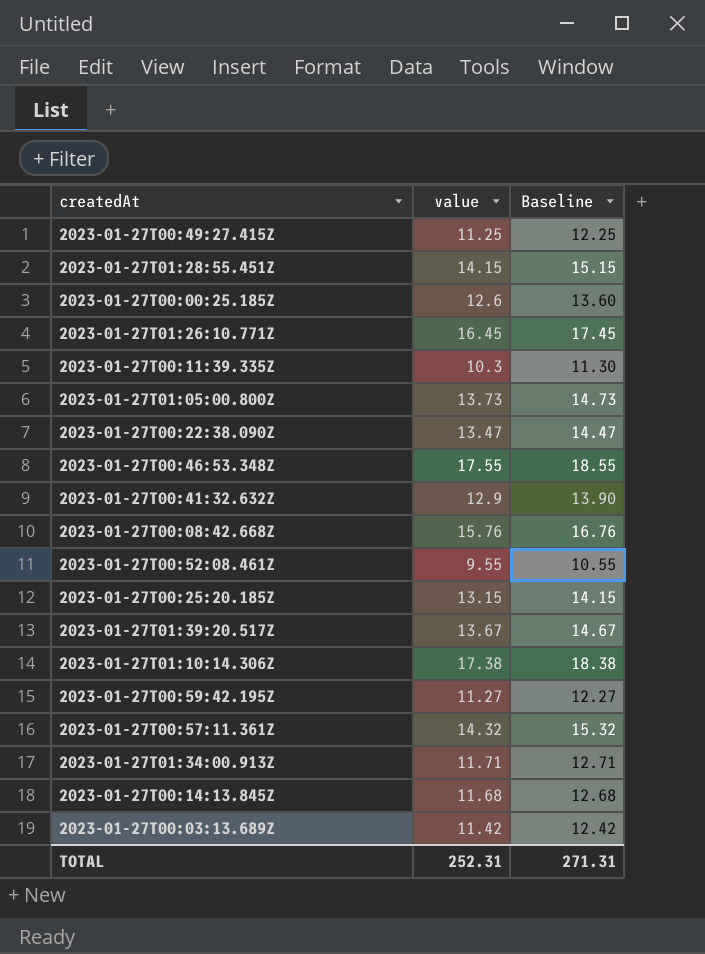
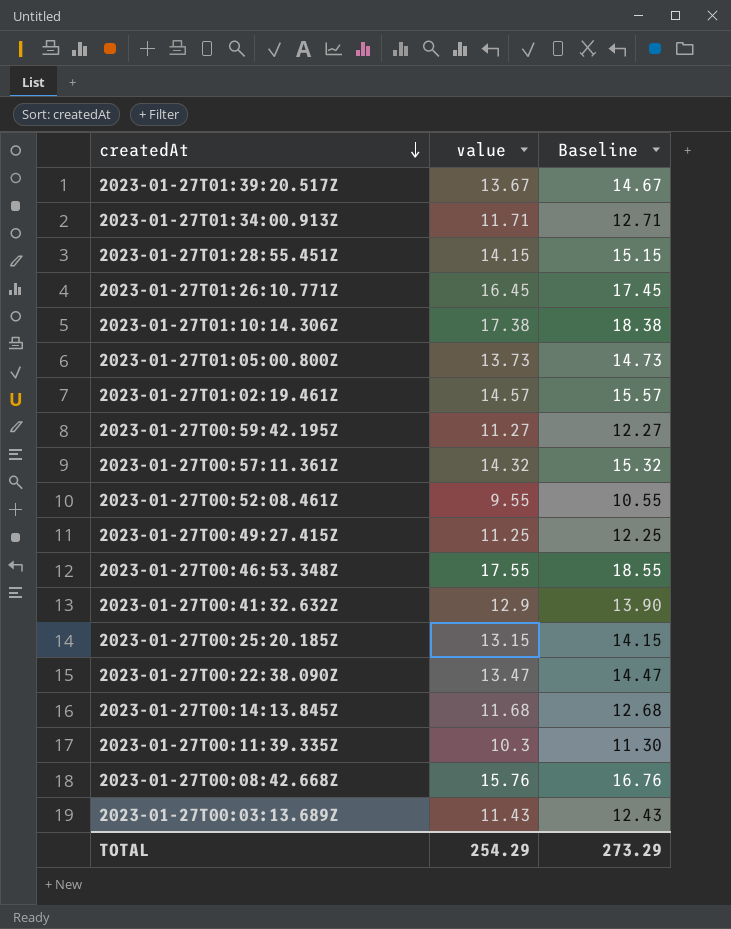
row order: none -> createdAt descending
row 2023-01-27T00:00:25.185Z: 12.6 | 13.60 -> none
row 2023-01-27T01:02:19.461Z: none -> 14.57 | 15.57
2023-01-27T00:03:13.689Z | value: 11.42 -> 11.43
2023-01-27T00:03:13.689Z | Baseline: 12.42 -> 12.43
TOTAL | value: 252.31 -> 254.29
TOTAL | Baseline: 271.31 -> 273.29

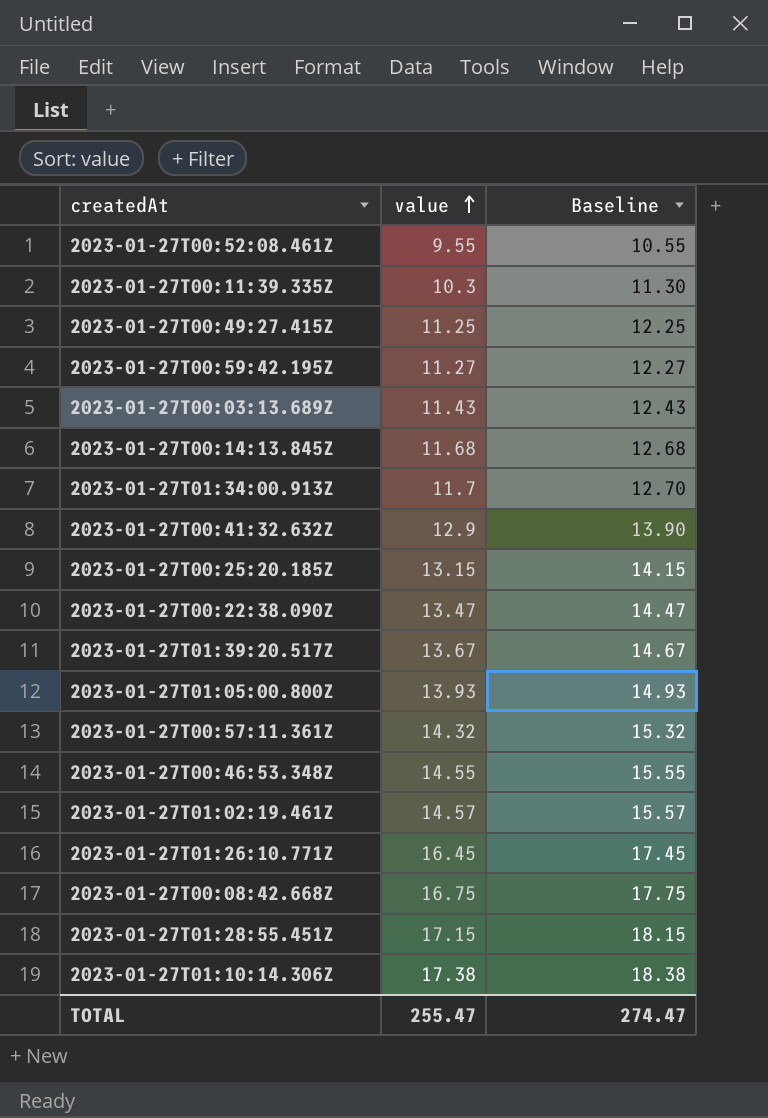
row order: createdAt descending -> value ascending
2023-01-27T01:34:00.913Z | value: 11.71 -> 11.7
2023-01-27T01:34:00.913Z | Baseline: 12.71 -> 12.70
2023-01-27T01:05:00.800Z | value: 13.73 -> 13.93
2023-01-27T01:05:00.800Z | Baseline: 14.73 -> 14.93
2023-01-27T00:46:53.348Z | value: 17.55 -> 14.55
2023-01-27T00:46:53.348Z | Baseline: 18.55 -> 15.55
2023-01-27T00:08:42.668Z | value: 15.76 -> 16.75
2023-01-27T00:08:42.668Z | Baseline: 16.76 -> 17.75
2023-01-27T01:28:55.451Z | value: 14.15 -> 17.15
2023-01-27T01:28:55.451Z | Baseline: 15.15 -> 18.15
TOTAL | value: 254.29 -> 255.47
TOTAL | Baseline: 273.29 -> 274.47

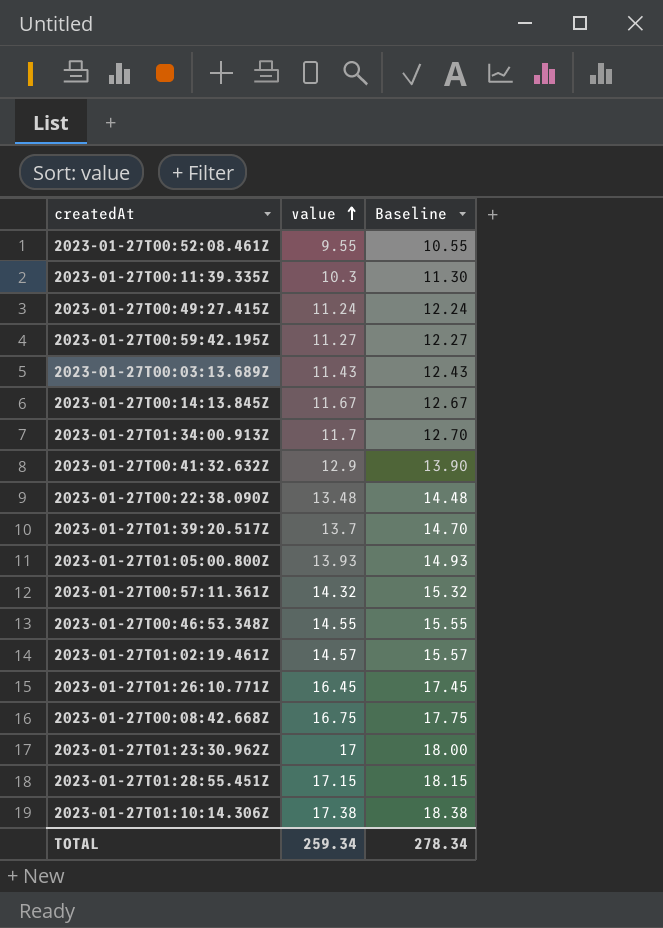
row 2023-01-27T00:25:20.185Z: 13.15 | 14.15 -> none
2023-01-27T00:49:27.415Z | value: 11.25 -> 11.24
2023-01-27T00:49:27.415Z | Baseline: 12.25 -> 12.24
2023-01-27T00:14:13.845Z | value: 11.68 -> 11.67
2023-01-27T00:14:13.845Z | Baseline: 12.68 -> 12.67
2023-01-27T00:22:38.090Z | value: 13.47 -> 13.48
2023-01-27T00:22:38.090Z | Baseline: 14.47 -> 14.48
2023-01-27T01:39:20.517Z | value: 13.67 -> 13.7
2023-01-27T01:39:20.517Z | Baseline: 14.67 -> 14.70
row 2023-01-27T01:23:30.962Z: none -> 17 | 18.00
TOTAL | value: 255.47 -> 259.34
TOTAL | Baseline: 274.47 -> 278.34

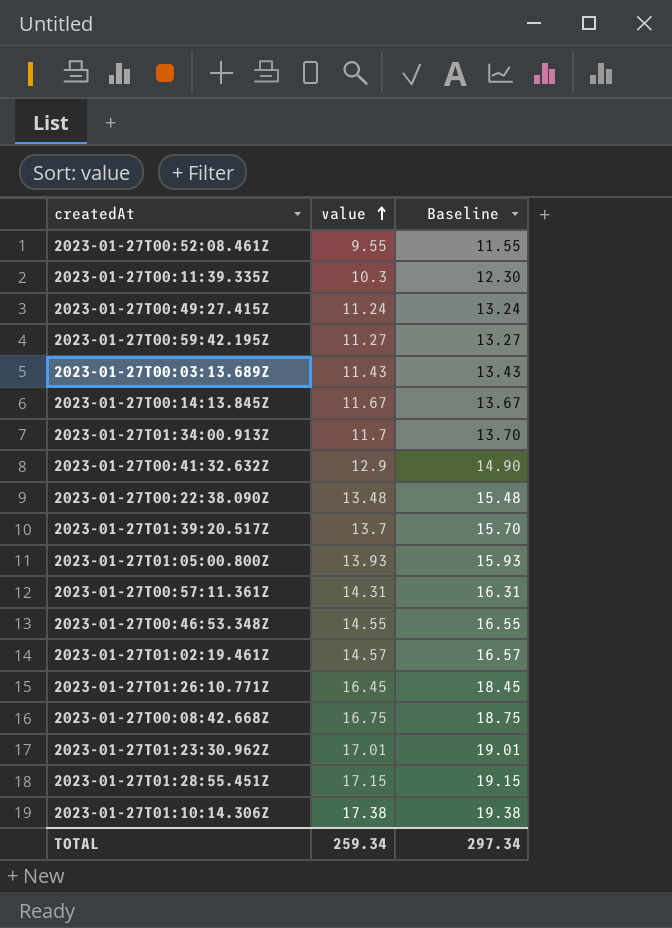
column Baseline | formula: [value] + 1 -> [value] + 2
2023-01-27T00:57:11.361Z | value: 14.32 -> 14.31
2023-01-27T01:23:30.962Z | value: 17 -> 17.01
TOTAL | Baseline: 278.34 -> 297.34

